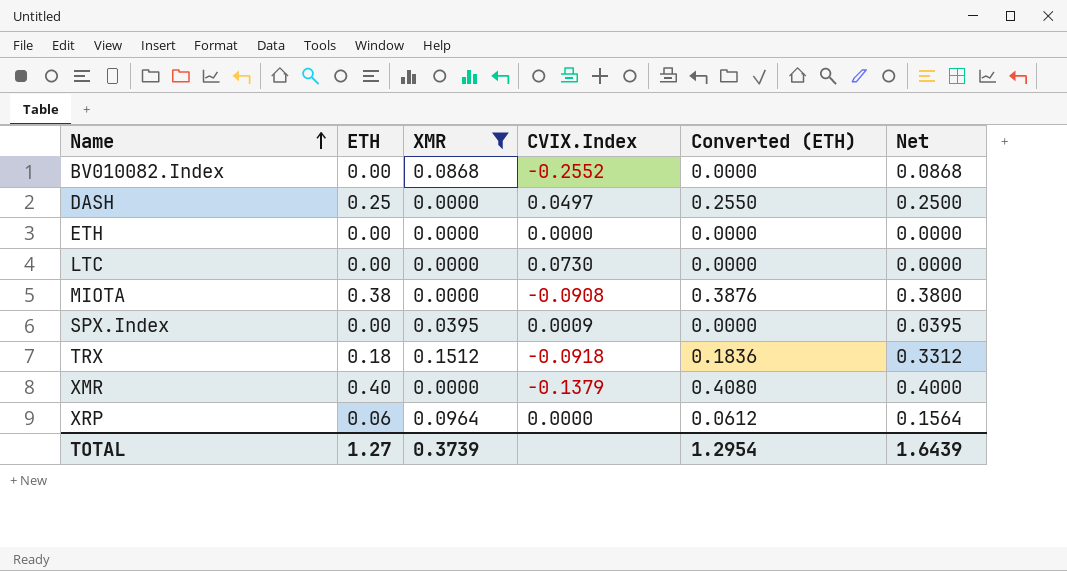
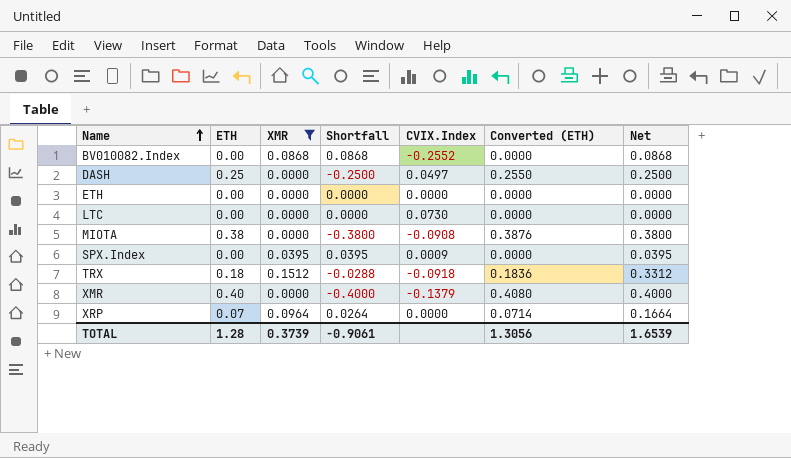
column Shortfall | formula: none -> [XMR] - [ETH]
XRP | ETH: 0.06 -> 0.07
XRP | Converted (ETH): 0.0612 -> 0.0714
XRP | Net: 0.1564 -> 0.1664
TOTAL | ETH: 1.27 -> 1.28
TOTAL | Converted (ETH): 1.2954 -> 1.3056
TOTAL | Net: 1.6439 -> 1.6539

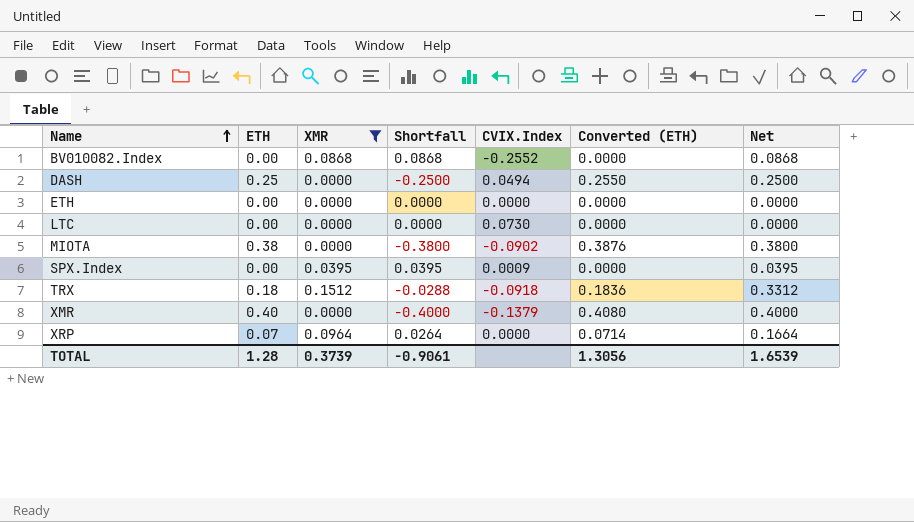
DASH | CVIX.Index: 0.0497 -> 0.0494
MIOTA | CVIX.Index: -0.0908 -> -0.0902

